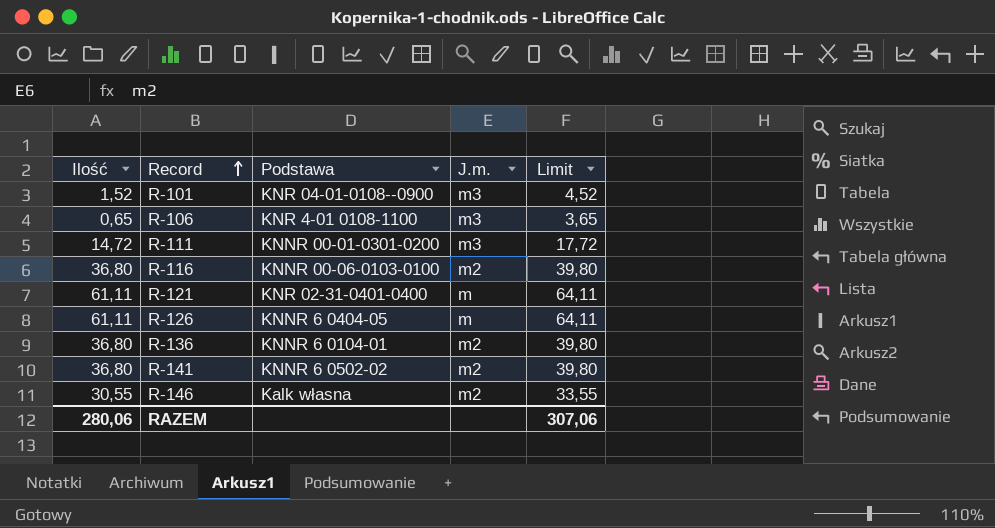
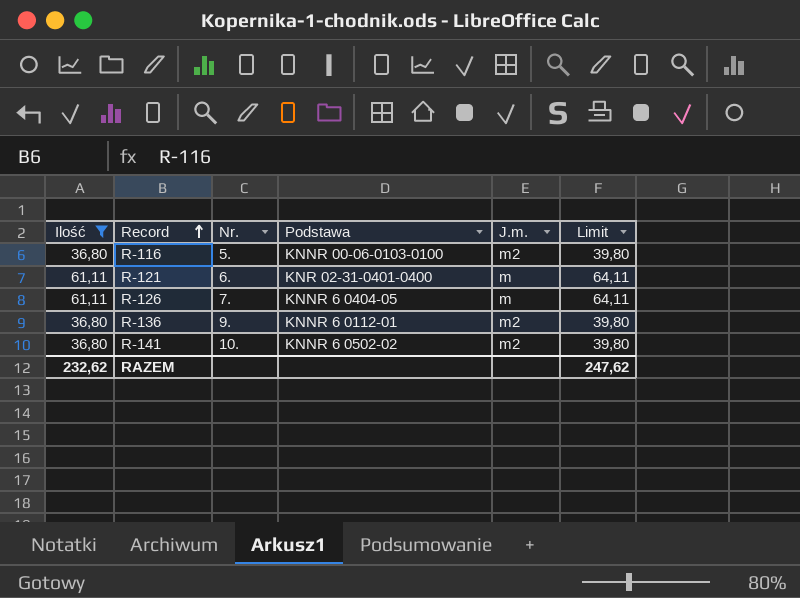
filter: none -> Ilość >= 36,80
column Nr. | position: none -> 3
R-136 | Podstawa: KNNR 6 0104-01 -> KNNR 6 0112-01
RAZEM | Ilość: 280,06 -> 232,62
RAZEM | Limit: 307,06 -> 247,62

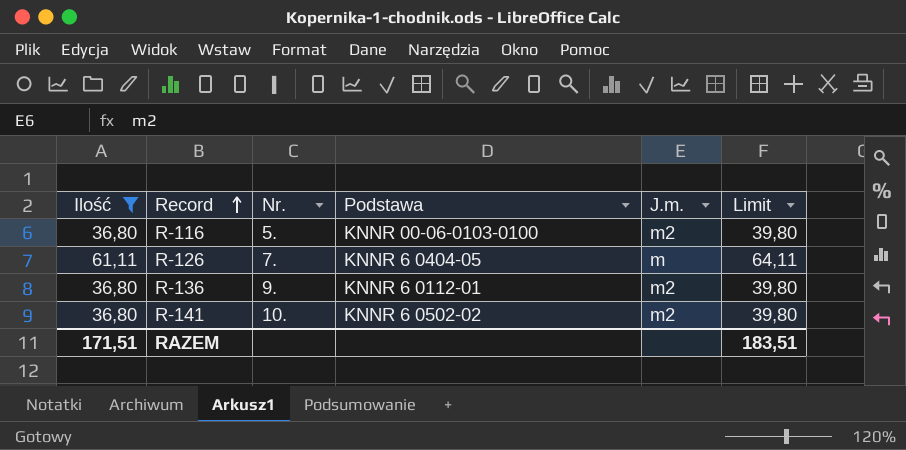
row R-121: 61,11 | 6. | KNR 02-31-0401-0400 | m | 64,11 -> none
RAZEM | Ilość: 232,62 -> 171,51
RAZEM | Limit: 247,62 -> 183,51

